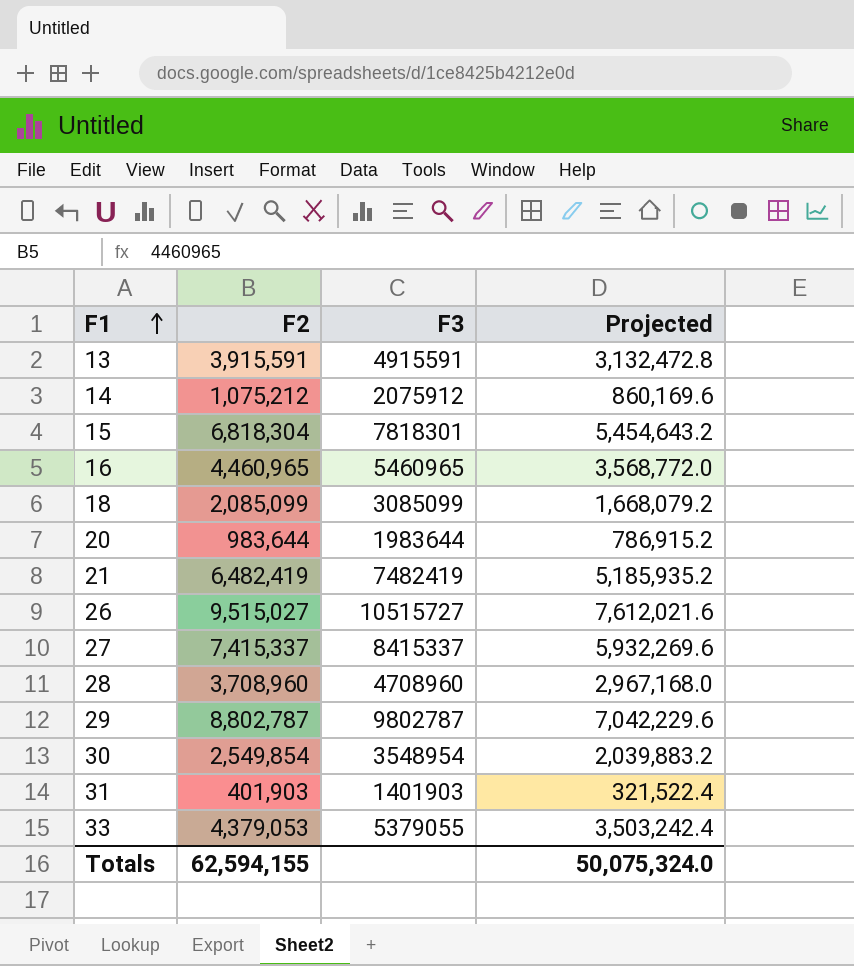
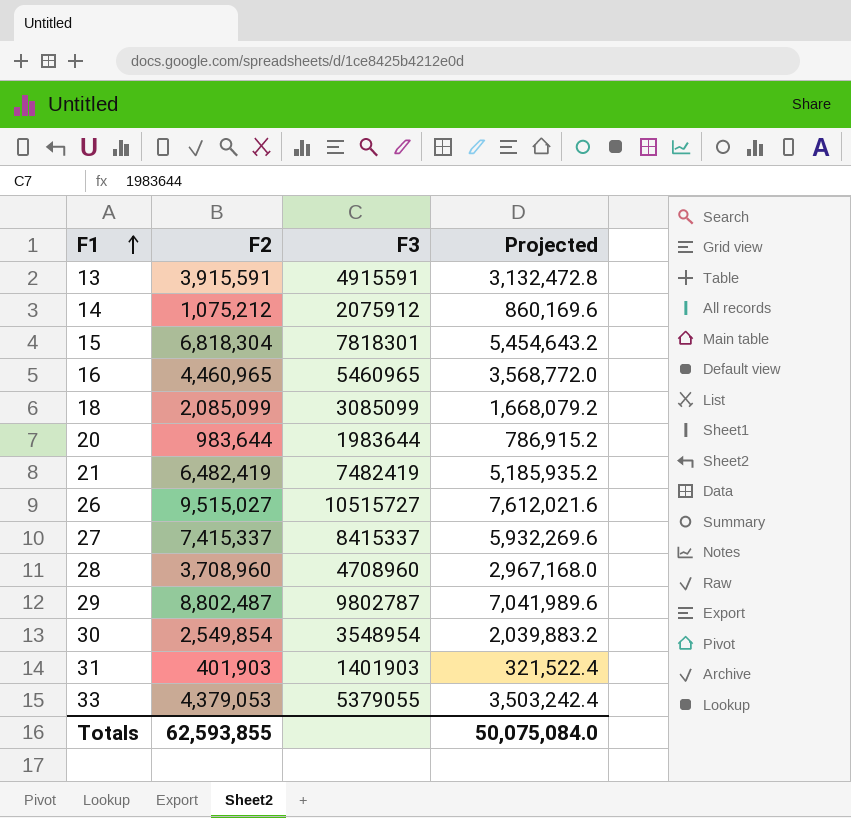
29 | F2: 8,802,787 -> 8,802,487
29 | Projected: 7,042,229.6 -> 7,041,989.6
Totals | F2: 62,594,155 -> 62,593,855
Totals | Projected: 50,075,324.0 -> 50,075,084.0

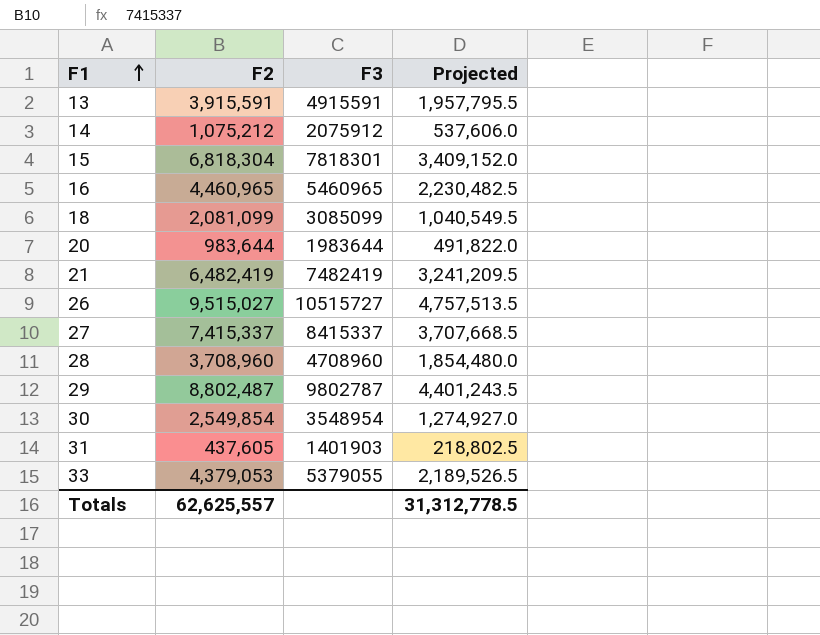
column Projected | formula: [F2] * 0.8 -> [F2] * 0.5
18 | F2: 2,085,099 -> 2,081,099
31 | F2: 401,903 -> 437,605
Totals | F2: 62,593,855 -> 62,625,557
Totals | Projected: 50,075,084.0 -> 31,312,778.5

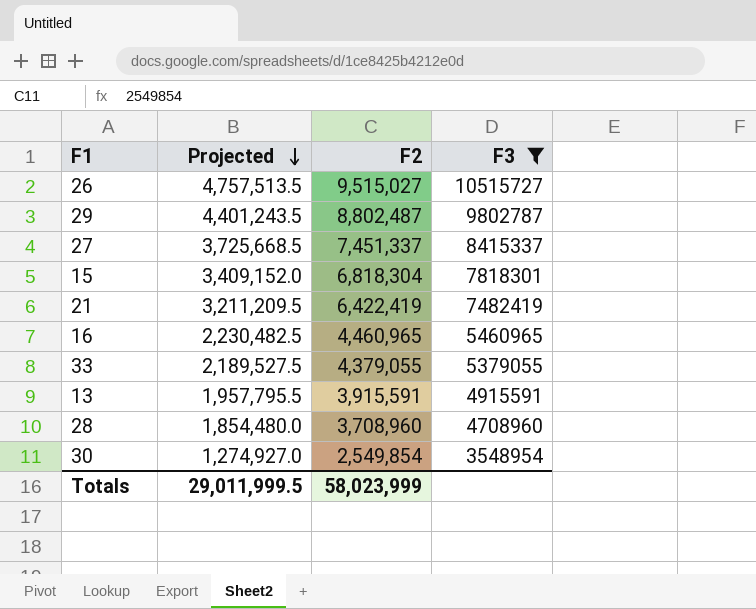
filter: none -> F3 >= 3548954
row order: F1 ascending -> Projected descending
column Projected | position: 4 -> 2
27 | Projected: 3,707,668.5 -> 3,725,668.5
27 | F2: 7,415,337 -> 7,451,337
21 | Projected: 3,241,209.5 -> 3,211,209.5
21 | F2: 6,482,419 -> 6,422,419
33 | Projected: 2,189,526.5 -> 2,189,527.5
33 | F2: 4,379,053 -> 4,379,055
Totals | Projected: 31,312,778.5 -> 29,011,999.5
Totals | F2: 62,625,557 -> 58,023,999

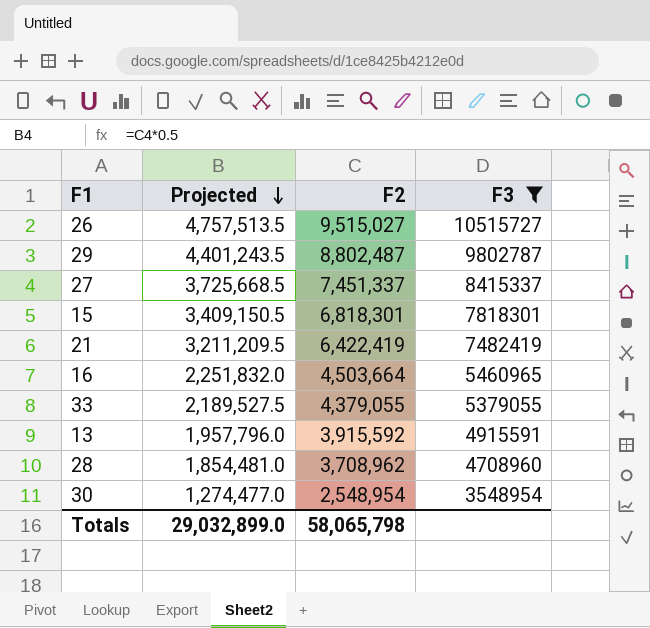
15 | Projected: 3,409,152.0 -> 3,409,150.5
15 | F2: 6,818,304 -> 6,818,301
16 | Projected: 2,230,482.5 -> 2,251,832.0
16 | F2: 4,460,965 -> 4,503,664
13 | Projected: 1,957,795.5 -> 1,957,796.0
13 | F2: 3,915,591 -> 3,915,592
28 | Projected: 1,854,480.0 -> 1,854,481.0
28 | F2: 3,708,960 -> 3,708,962
30 | Projected: 1,274,927.0 -> 1,274,477.0
30 | F2: 2,549,854 -> 2,548,954
Totals | Projected: 29,011,999.5 -> 29,032,899.0
Totals | F2: 58,023,999 -> 58,065,798

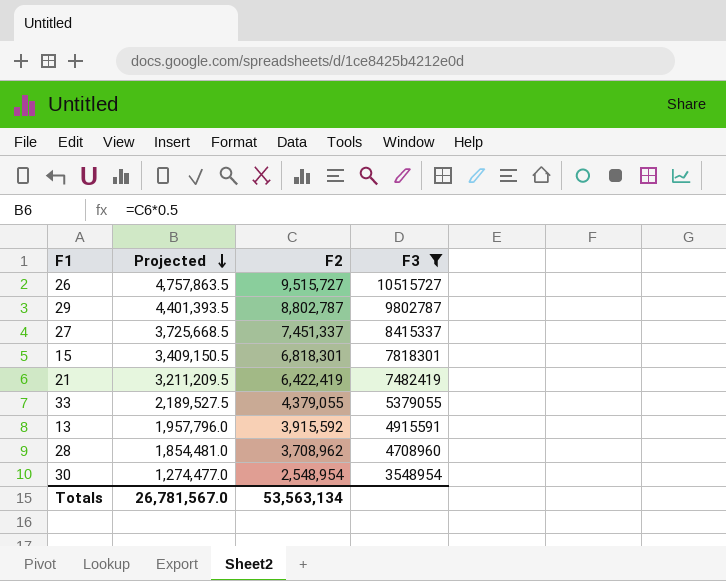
row 16: 2,251,832.0 | 4,503,664 | 5460965 -> none
26 | Projected: 4,757,513.5 -> 4,757,863.5
26 | F2: 9,515,027 -> 9,515,727
29 | Projected: 4,401,243.5 -> 4,401,393.5
29 | F2: 8,802,487 -> 8,802,787
Totals | Projected: 29,032,899.0 -> 26,781,567.0
Totals | F2: 58,065,798 -> 53,563,134

